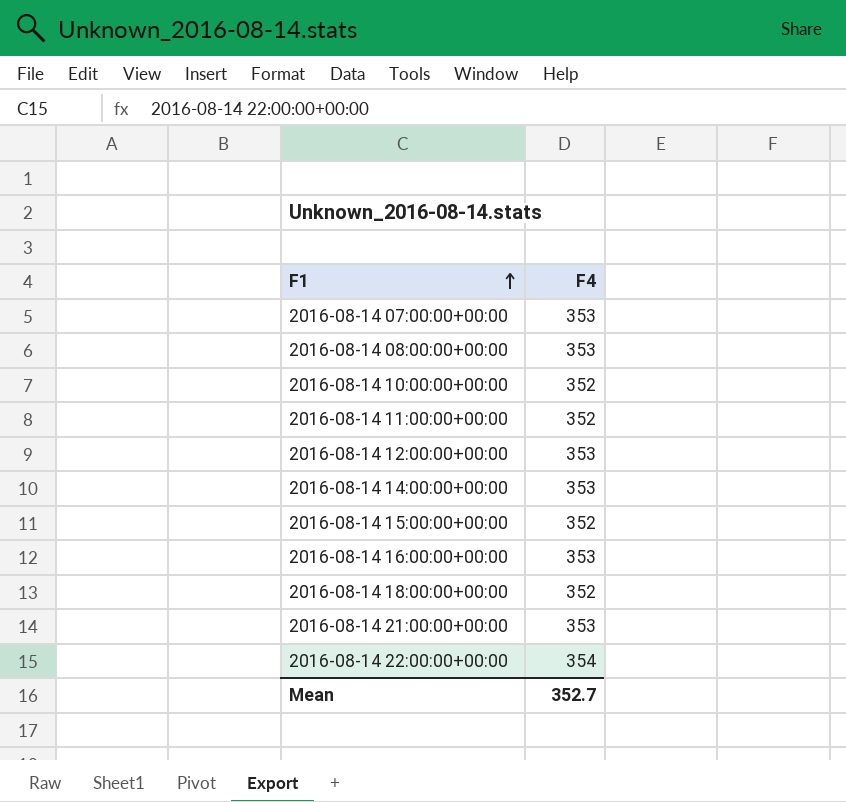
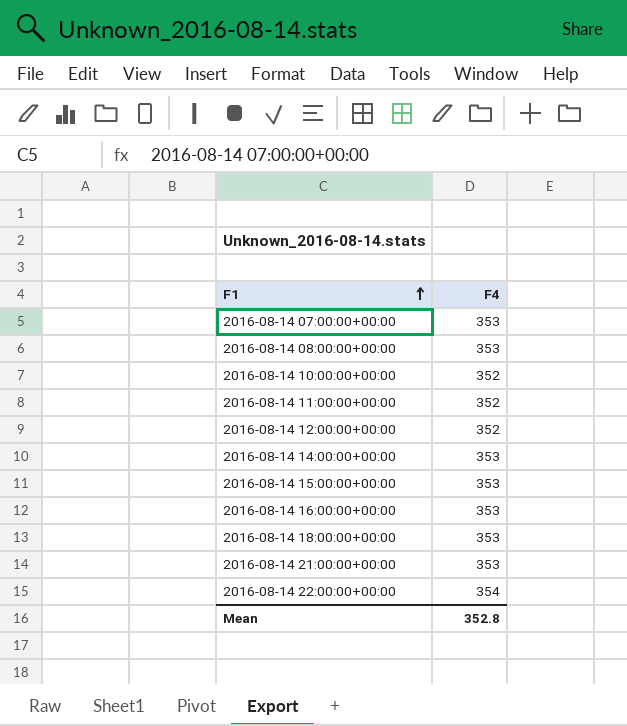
2016-08-14 12:00:00+00:00 | F4: 353 -> 352
2016-08-14 15:00:00+00:00 | F4: 352 -> 353
2016-08-14 18:00:00+00:00 | F4: 352 -> 353
Mean | F4: 352.7 -> 352.8

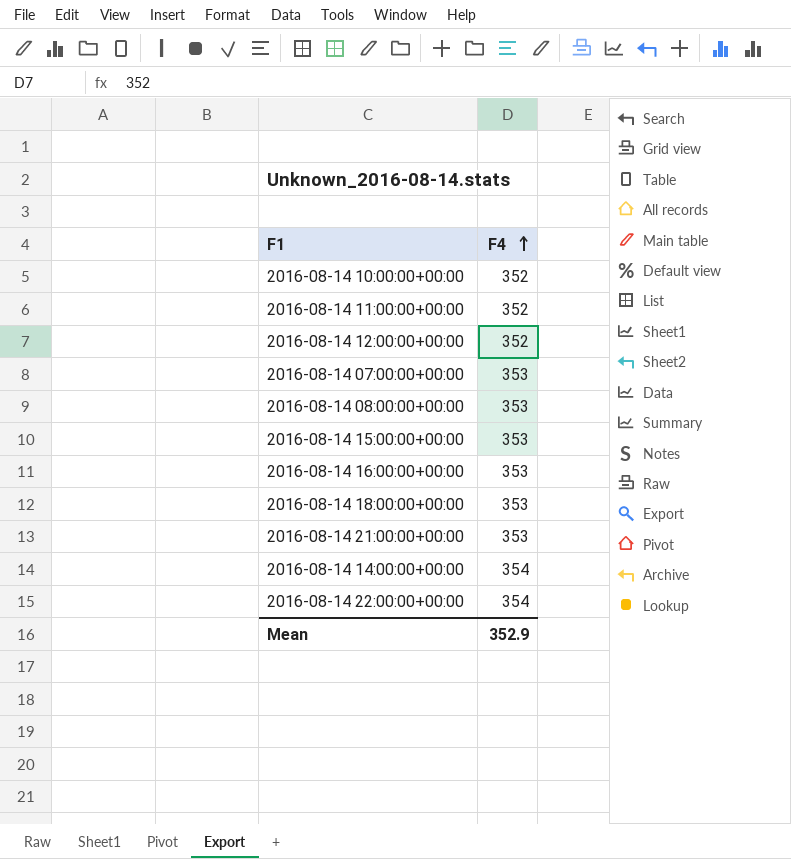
row order: F1 ascending -> F4 ascending
2016-08-14 14:00:00+00:00 | F4: 353 -> 354
Mean | F4: 352.8 -> 352.9

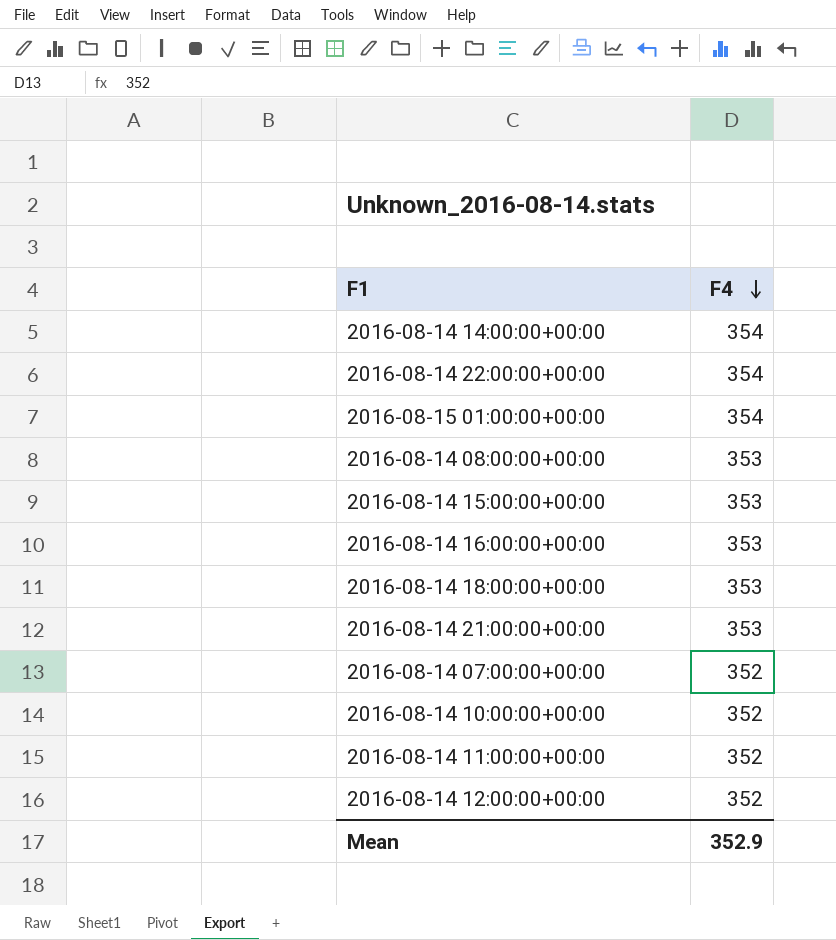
row order: F4 ascending -> F4 descending
row 2016-08-15 01:00:00+00:00: none -> 354
2016-08-14 07:00:00+00:00 | F4: 353 -> 352

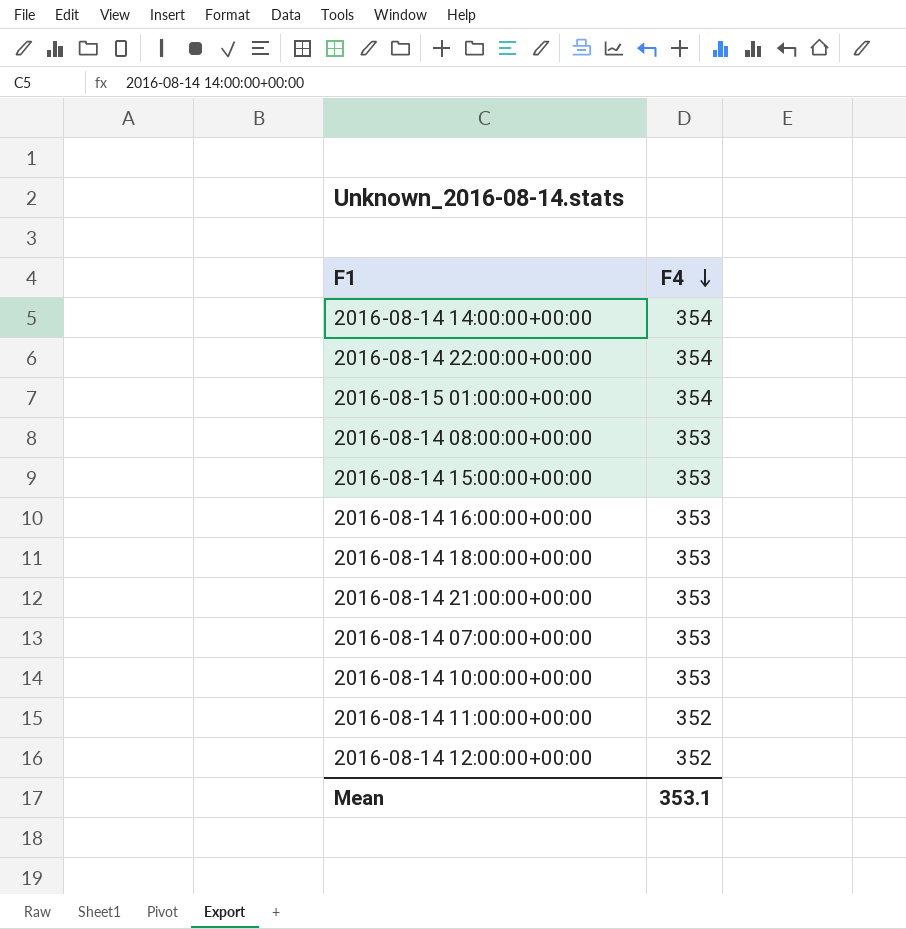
2016-08-14 07:00:00+00:00 | F4: 352 -> 353
2016-08-14 10:00:00+00:00 | F4: 352 -> 353
Mean | F4: 352.9 -> 353.1

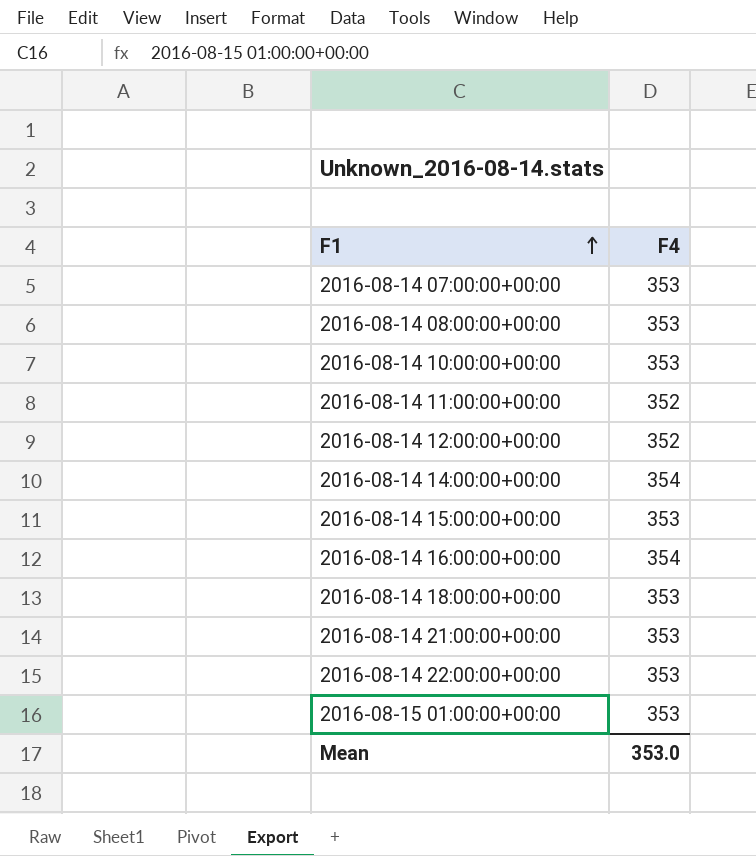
row order: F4 descending -> F1 ascending
2016-08-14 16:00:00+00:00 | F4: 353 -> 354
2016-08-14 22:00:00+00:00 | F4: 354 -> 353
2016-08-15 01:00:00+00:00 | F4: 354 -> 353
Mean | F4: 353.1 -> 353.0

